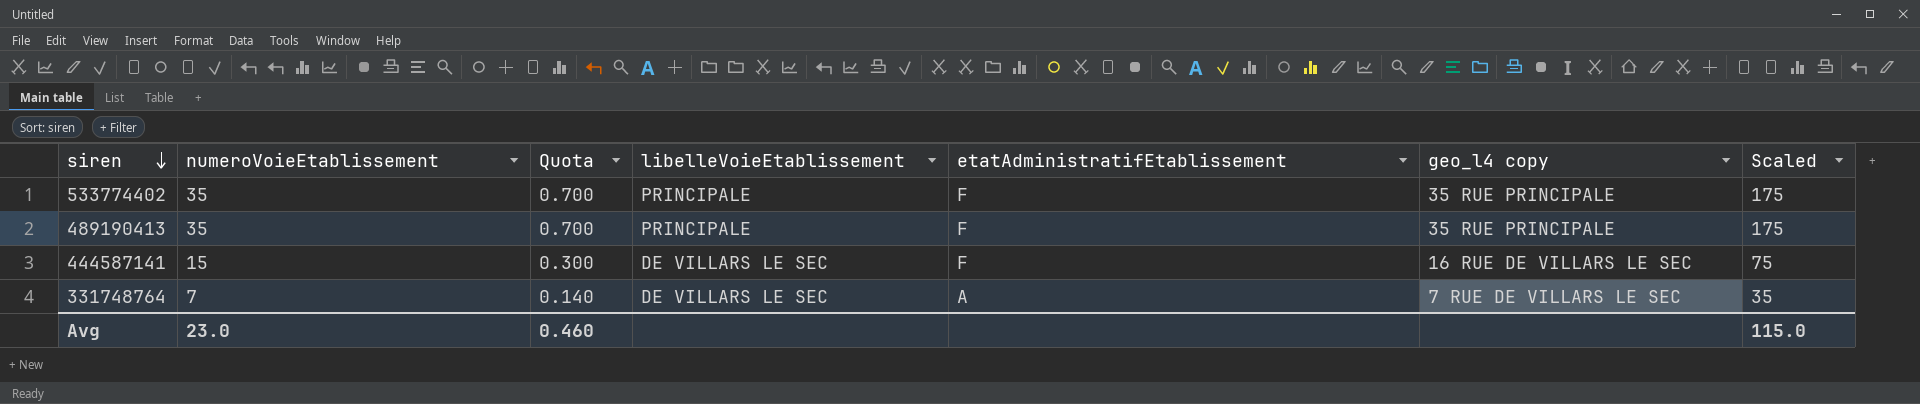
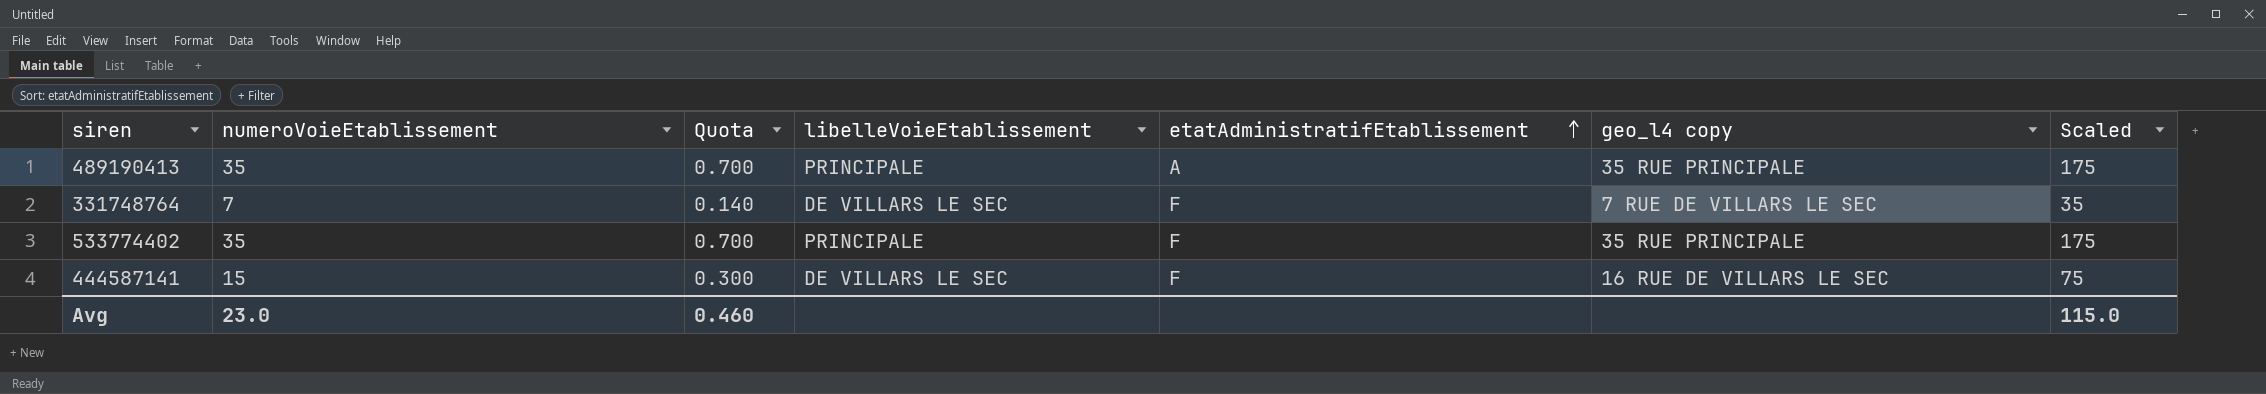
row order: siren descending -> etatAdministratifEtablissement ascending
489190413 | etatAdministratifEtablissement: F -> A
331748764 | etatAdministratifEtablissement: A -> F

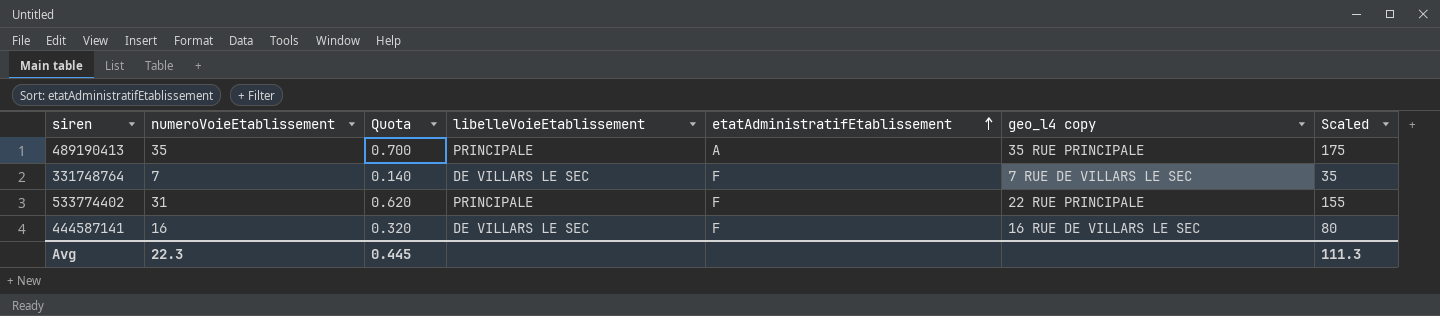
533774402 | numeroVoieEtablissement: 35 -> 31
533774402 | Quota: 0.700 -> 0.620
533774402 | geo_l4 copy: 35 RUE PRINCIPALE -> 22 RUE PRINCIPALE
533774402 | Scaled: 175 -> 155
444587141 | numeroVoieEtablissement: 15 -> 16
444587141 | Quota: 0.300 -> 0.320
444587141 | Scaled: 75 -> 80
Avg | numeroVoieEtablissement: 23.0 -> 22.3
Avg | Quota: 0.460 -> 0.445
Avg | Scaled: 115.0 -> 111.3

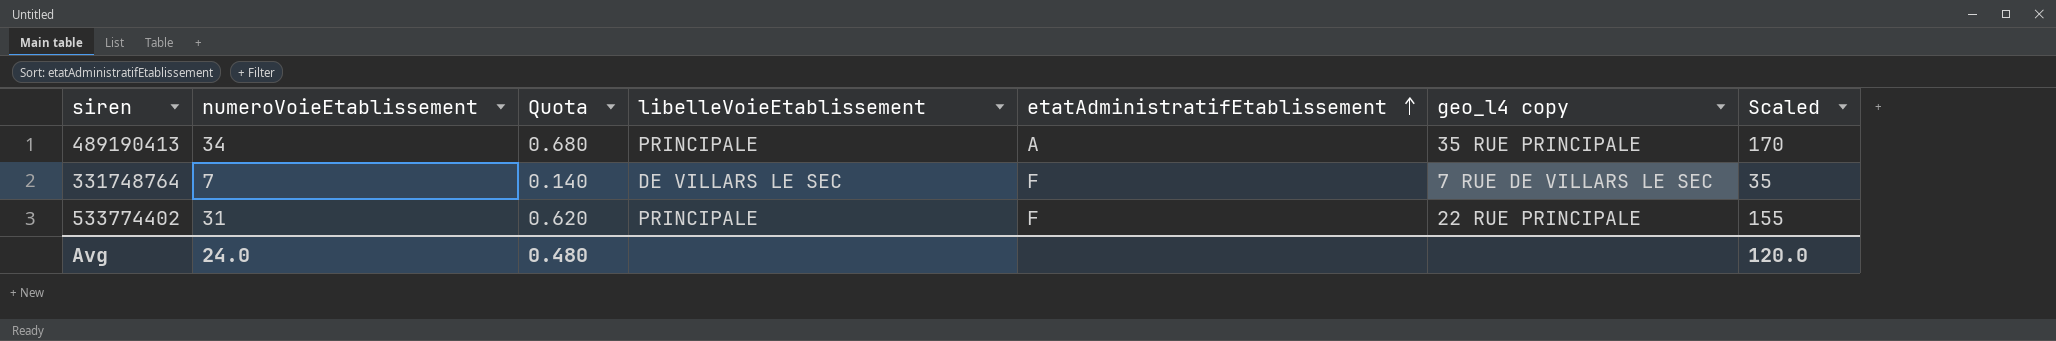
row 444587141: 16 | 0.320 | DE VILLARS LE SEC | F | 16 RUE DE VILLARS LE SEC | 80 -> none
489190413 | numeroVoieEtablissement: 35 -> 34
489190413 | Quota: 0.700 -> 0.680
489190413 | Scaled: 175 -> 170
Avg | numeroVoieEtablissement: 22.3 -> 24.0
Avg | Quota: 0.445 -> 0.480
Avg | Scaled: 111.3 -> 120.0

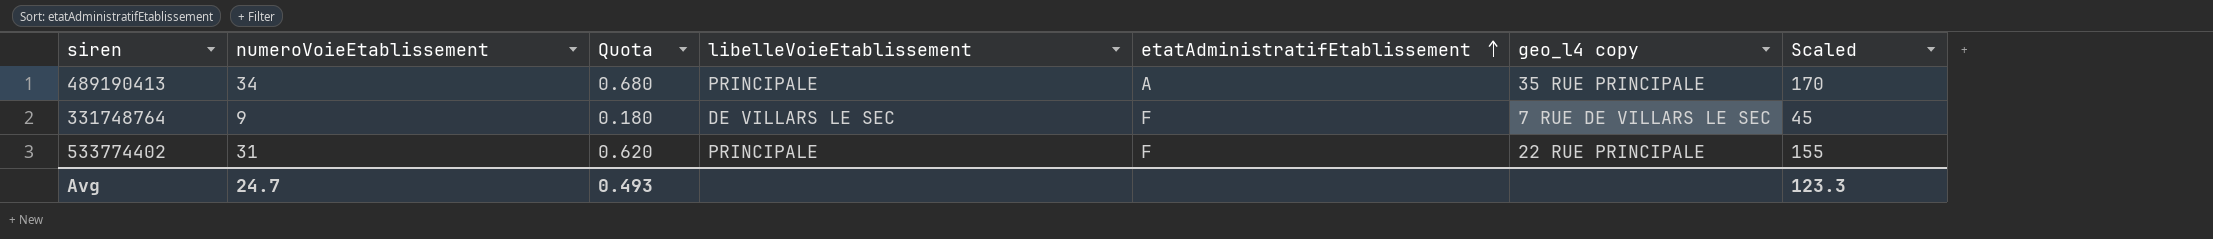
331748764 | numeroVoieEtablissement: 7 -> 9
331748764 | Quota: 0.140 -> 0.180
331748764 | Scaled: 35 -> 45
Avg | numeroVoieEtablissement: 24.0 -> 24.7
Avg | Quota: 0.480 -> 0.493
Avg | Scaled: 120.0 -> 123.3

